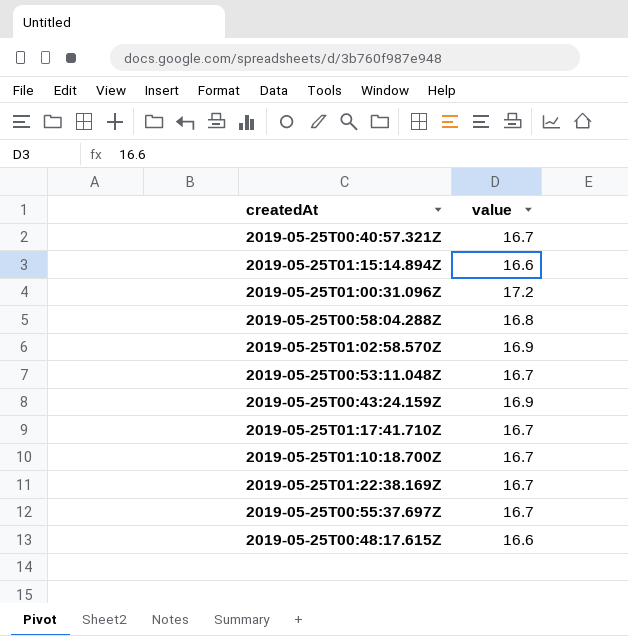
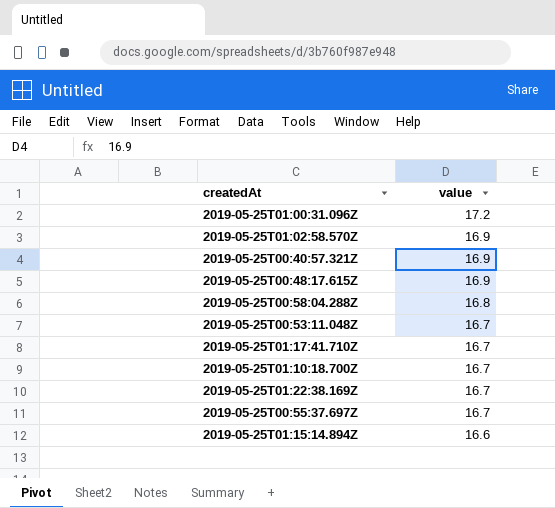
row order: none -> value descending
row 2019-05-25T00:43:24.159Z: 16.9 -> none
2019-05-25T00:40:57.321Z | value: 16.7 -> 16.9
2019-05-25T00:48:17.615Z | value: 16.6 -> 16.9

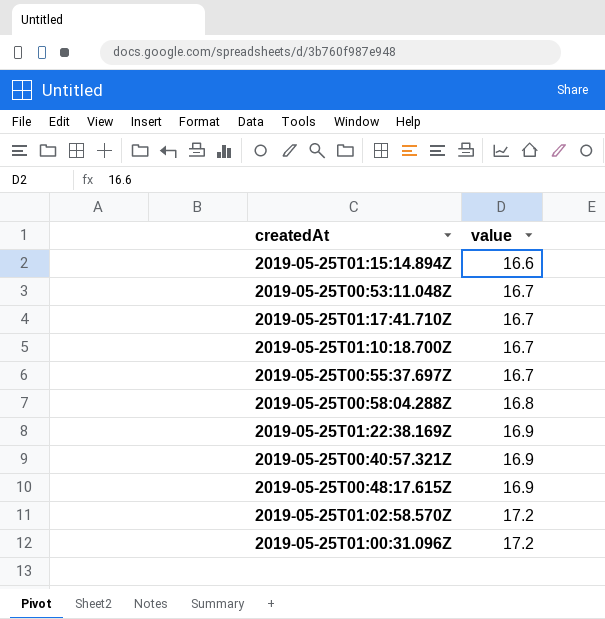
row order: value descending -> value ascending
2019-05-25T01:22:38.169Z | value: 16.7 -> 16.9
2019-05-25T01:02:58.570Z | value: 16.9 -> 17.2

